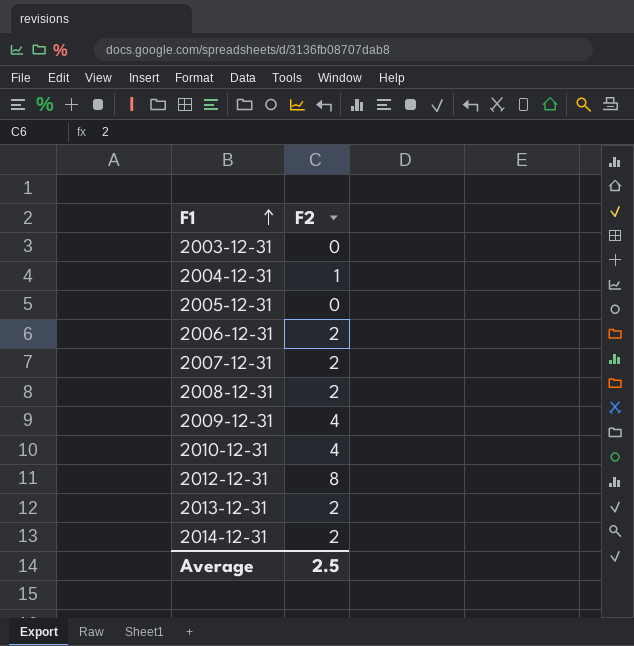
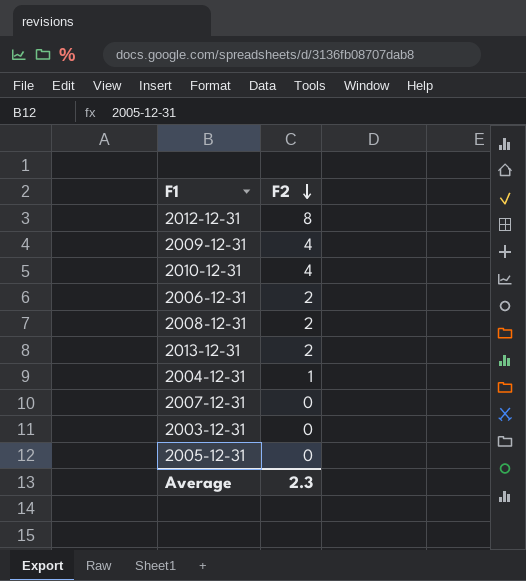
row order: F1 ascending -> F2 descending
row 2014-12-31: 2 -> none
2007-12-31 | F2: 2 -> 0
Average | F2: 2.5 -> 2.3

